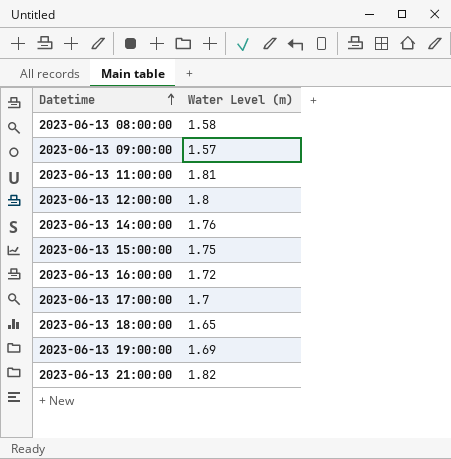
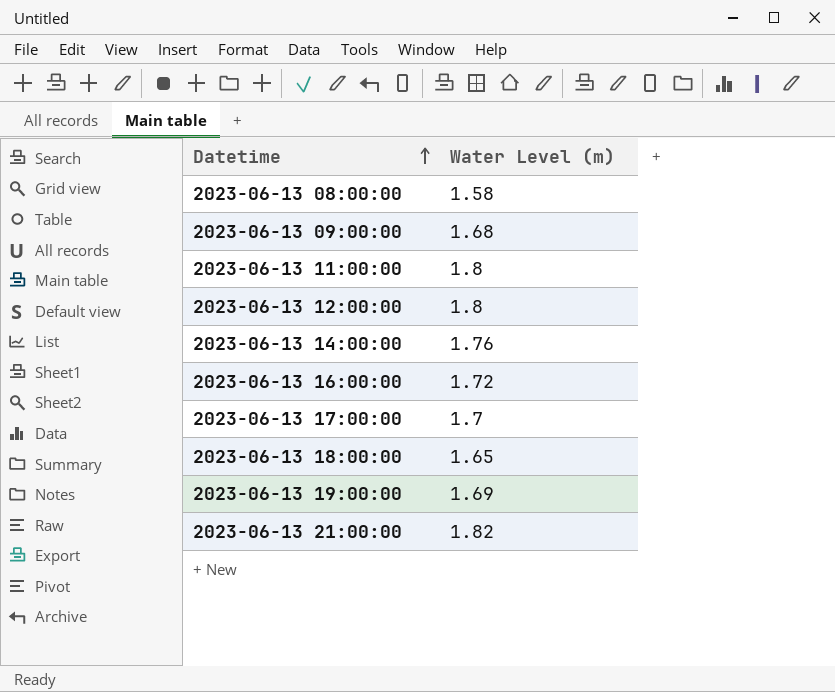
row 2023-06-13 15:00:00: 1.75 -> none
2023-06-13 09:00:00 | Water Level (m): 1.57 -> 1.68
2023-06-13 11:00:00 | Water Level (m): 1.81 -> 1.8

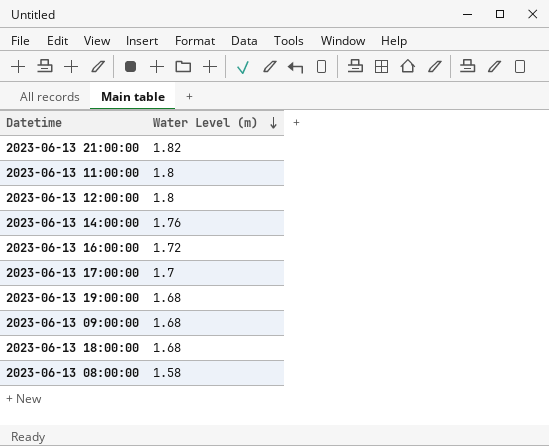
row order: Datetime ascending -> Water Level (m) descending
2023-06-13 19:00:00 | Water Level (m): 1.69 -> 1.68
2023-06-13 18:00:00 | Water Level (m): 1.65 -> 1.68

